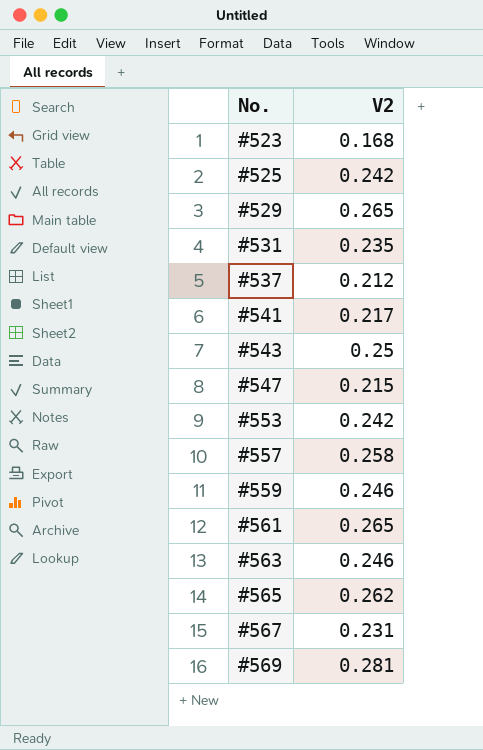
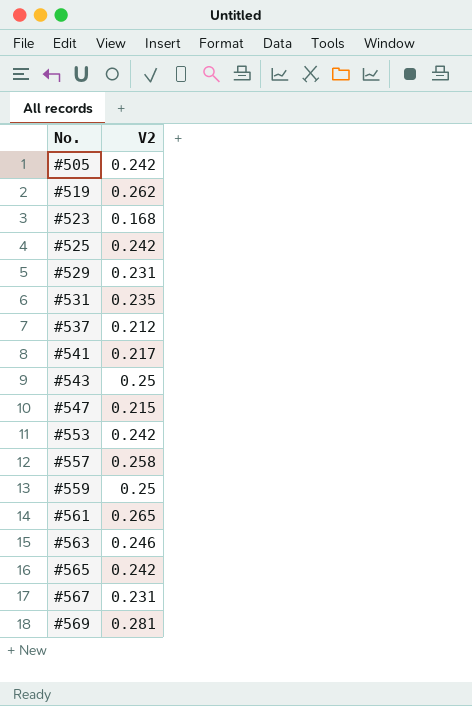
row #505: none -> 0.242
row #519: none -> 0.262
#529 | V2: 0.265 -> 0.231
#559 | V2: 0.246 -> 0.25
#565 | V2: 0.262 -> 0.242

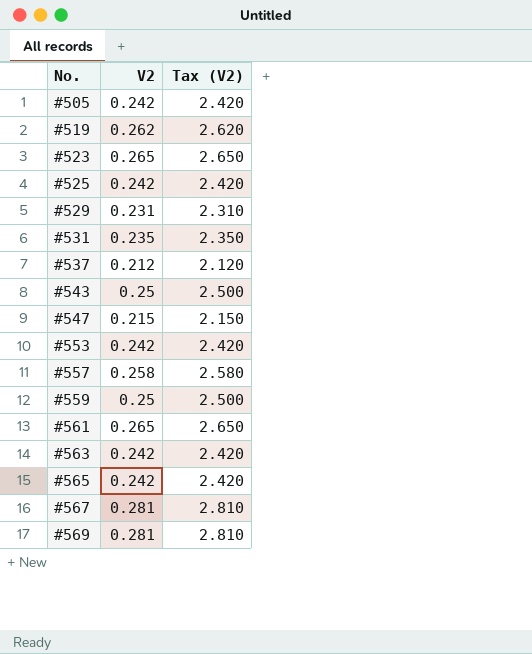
column Tax (V2) | formula: none -> [V2] * 10
row #541: 0.217 -> none
#523 | V2: 0.168 -> 0.265
#563 | V2: 0.246 -> 0.242
#567 | V2: 0.231 -> 0.281

